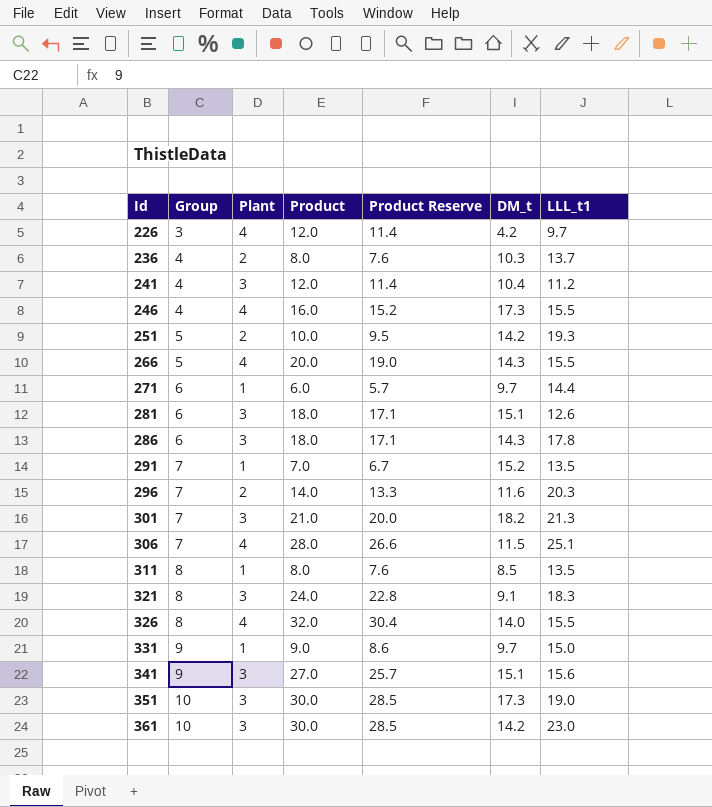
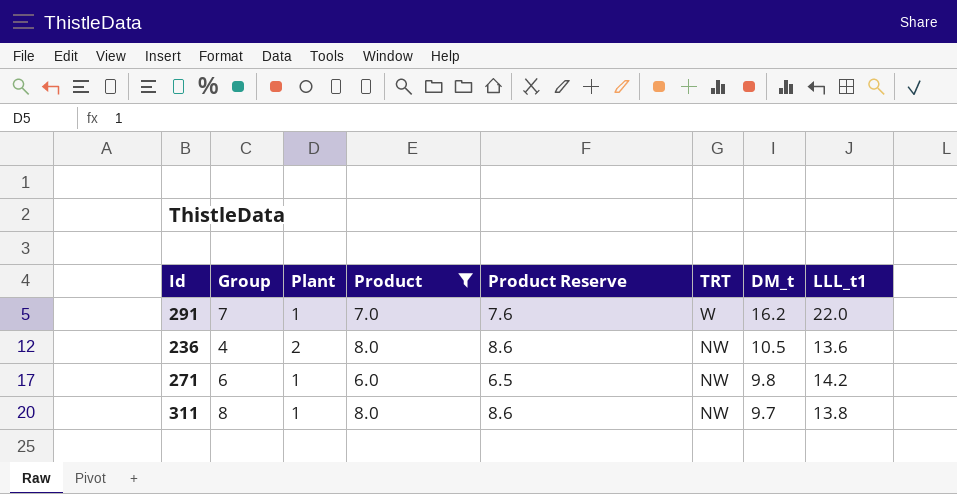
filter: none -> Product <= 8.0
row order: Id ascending -> TRT descending
column Product Reserve | formula: [Product] * 0.95 -> [Product] * 1.08
column TRT | position: none -> 6
291 | DM_t: 15.2 -> 16.2
291 | LLL_t1: 13.5 -> 22.0
236 | DM_t: 10.3 -> 10.5
236 | LLL_t1: 13.7 -> 13.6
271 | DM_t: 9.7 -> 9.8
271 | LLL_t1: 14.4 -> 14.2
311 | DM_t: 8.5 -> 9.7
311 | LLL_t1: 13.5 -> 13.8

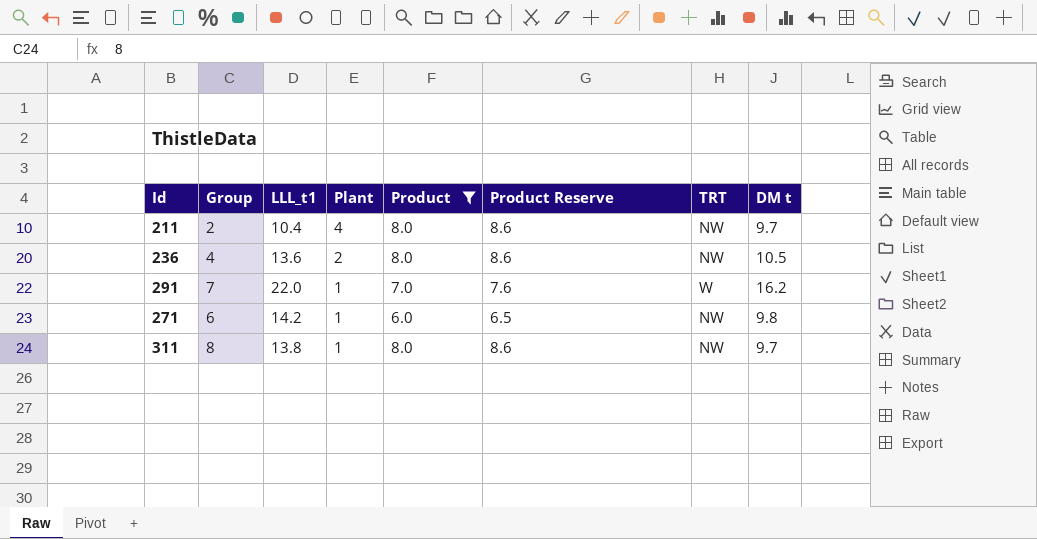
row order: TRT descending -> Plant descending
column LLL_t1 | position: 8 -> 3
column name: DM_t -> DM t
row 211: none -> 2 | 10.4 | 4 | 8.0 | 8.6 | NW | 9.7

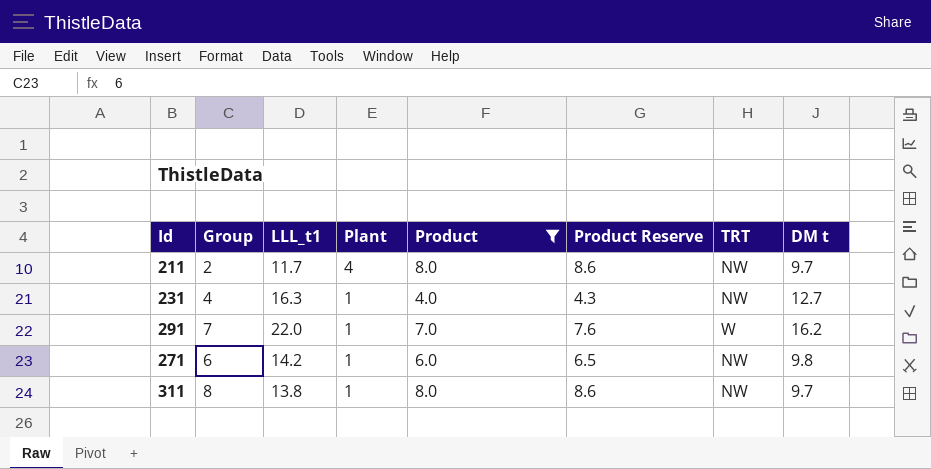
row 236: 4 | 13.6 | 2 | 8.0 | 8.6 | NW | 10.5 -> none
211 | LLL_t1: 10.4 -> 11.7
row 231: none -> 4 | 16.3 | 1 | 4.0 | 4.3 | NW | 12.7

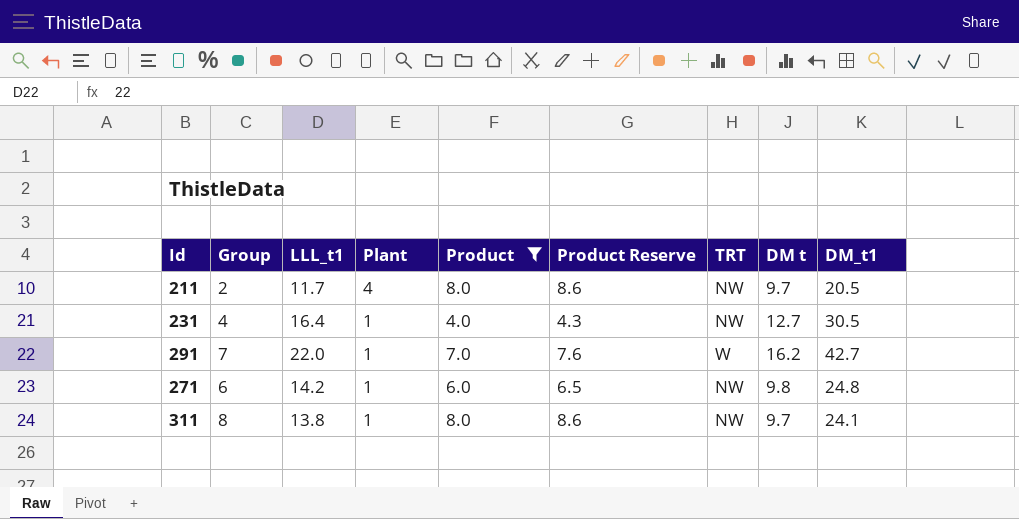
column DM_t1 | position: none -> 9
231 | LLL_t1: 16.3 -> 16.4

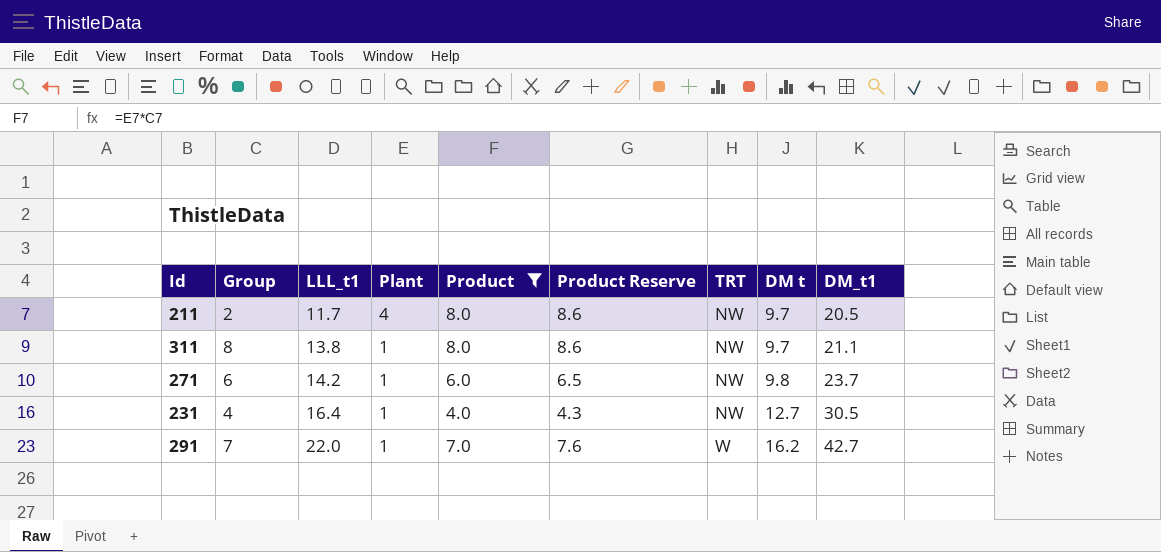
row order: Plant descending -> LLL_t1 ascending
311 | DM_t1: 24.1 -> 21.1
271 | DM_t1: 24.8 -> 23.7

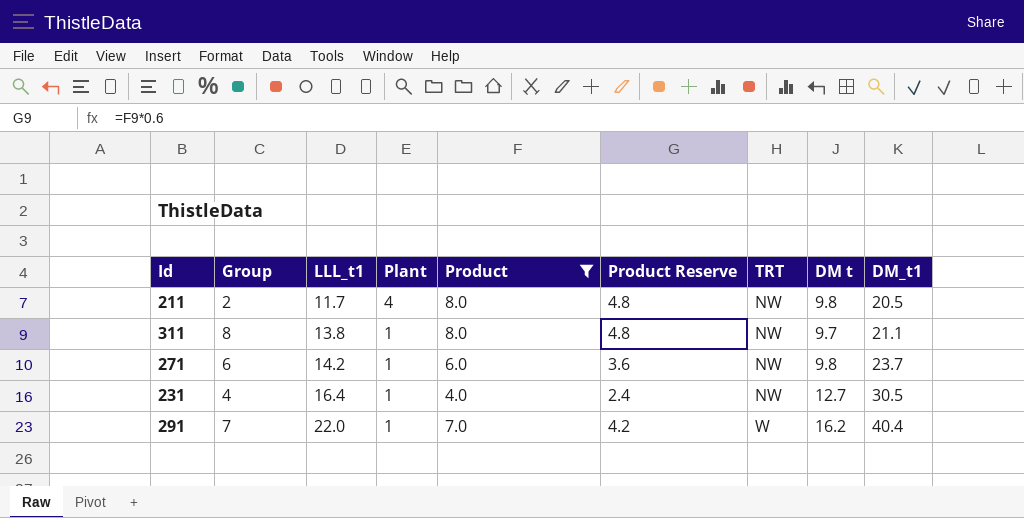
column Product Reserve | formula: [Product] * 1.08 -> [Product] * 0.6
211 | DM t: 9.7 -> 9.8
291 | DM_t1: 42.7 -> 40.4

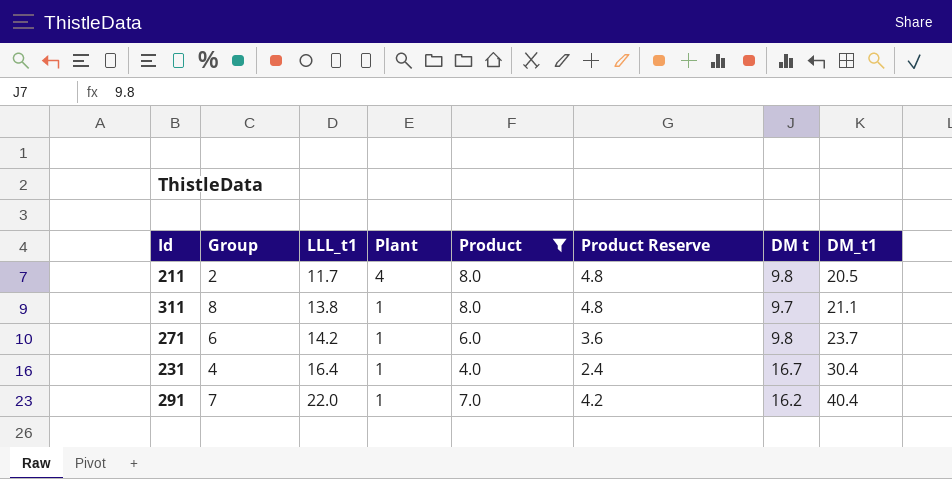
column TRT | position: 7 -> none
231 | DM t: 12.7 -> 16.7
231 | DM_t1: 30.5 -> 30.4

